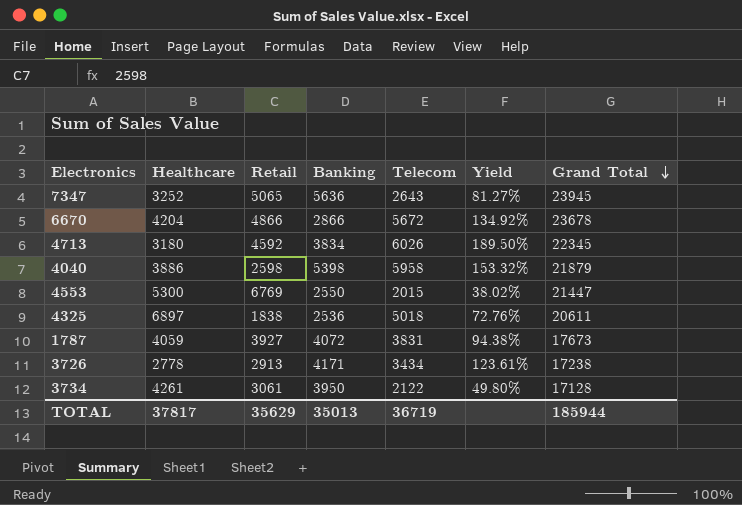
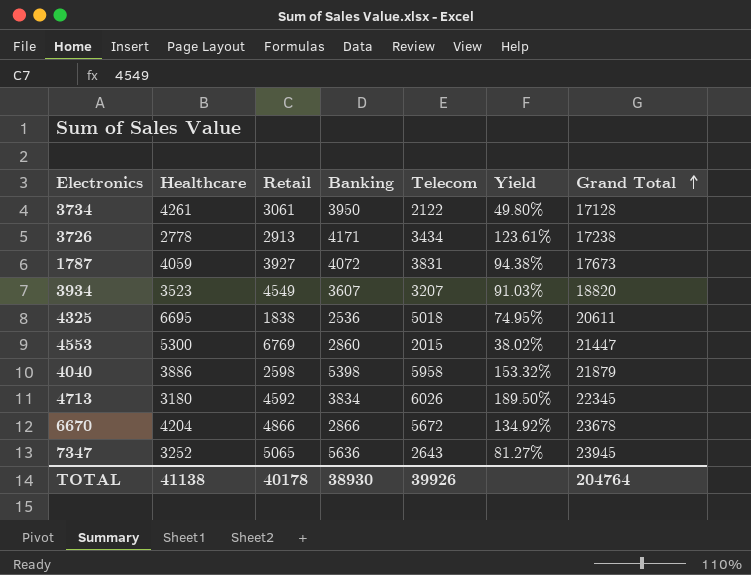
row order: Grand Total descending -> Grand Total ascending
row 3934: none -> 3523 | 4549 | 3607 | 3207 | 91.03% | 18820
4325 | Healthcare: 6897 -> 6695
4325 | Yield: 72.76% -> 74.95%
4553 | Banking: 2550 -> 2860
TOTAL | Healthcare: 37817 -> 41138
TOTAL | Retail: 35629 -> 40178
TOTAL | Banking: 35013 -> 38930
TOTAL | Telecom: 36719 -> 39926
TOTAL | Grand Total: 185944 -> 204764

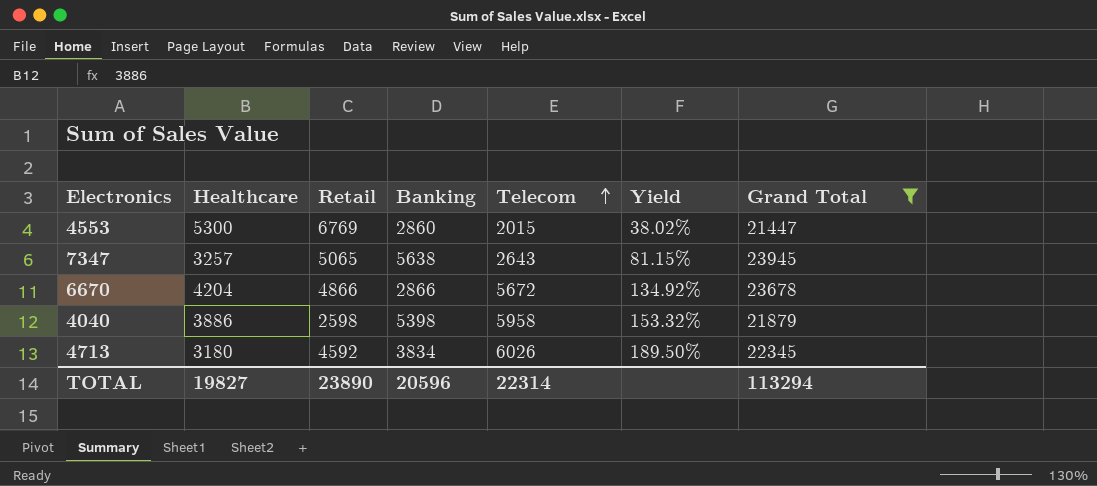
filter: none -> Grand Total >= 21447
row order: Grand Total ascending -> Telecom ascending
7347 | Healthcare: 3252 -> 3257
7347 | Banking: 5636 -> 5638
7347 | Yield: 81.27% -> 81.15%
TOTAL | Healthcare: 41138 -> 19827
TOTAL | Retail: 40178 -> 23890
TOTAL | Banking: 38930 -> 20596
TOTAL | Telecom: 39926 -> 22314
TOTAL | Grand Total: 204764 -> 113294

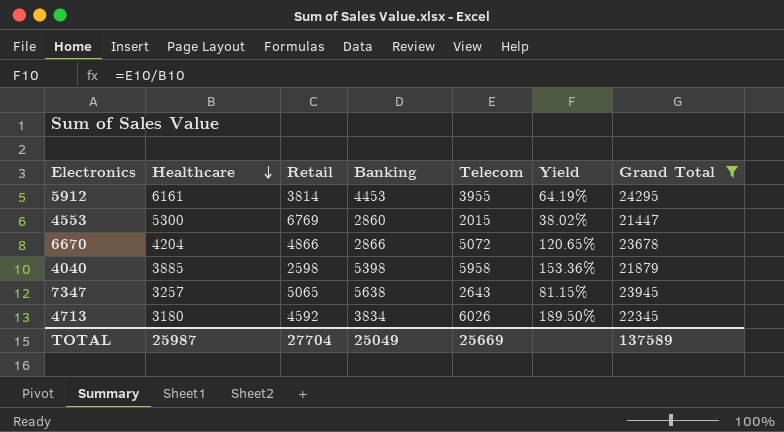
row order: Telecom ascending -> Healthcare descending
row 5912: none -> 6161 | 3814 | 4453 | 3955 | 64.19% | 24295
6670 | Telecom: 5672 -> 5072
6670 | Yield: 134.92% -> 120.65%
4040 | Healthcare: 3886 -> 3885
4040 | Yield: 153.32% -> 153.36%
TOTAL | Healthcare: 19827 -> 25987
TOTAL | Retail: 23890 -> 27704
TOTAL | Banking: 20596 -> 25049
TOTAL | Telecom: 22314 -> 25669
TOTAL | Grand Total: 113294 -> 137589

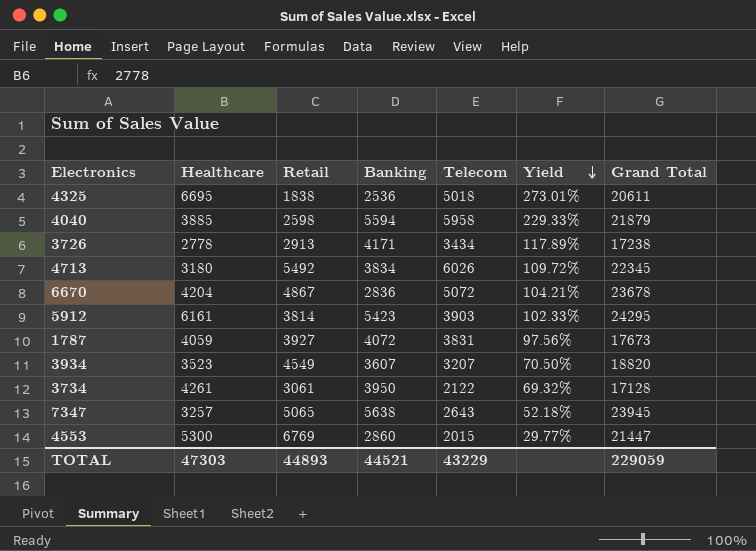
filter: Grand Total >= 21447 -> none
row order: Healthcare descending -> Yield descending
column Yield | formula: [Telecom] / [Healthcare] -> [Telecom] / [Retail]
4040 | Banking: 5398 -> 5594
4713 | Retail: 4592 -> 5492
6670 | Retail: 4866 -> 4867
6670 | Banking: 2866 -> 2836
5912 | Banking: 4453 -> 5423
5912 | Telecom: 3955 -> 3903
TOTAL | Healthcare: 25987 -> 47303
TOTAL | Retail: 27704 -> 44893
TOTAL | Banking: 25049 -> 44521
TOTAL | Telecom: 25669 -> 43229
TOTAL | Grand Total: 137589 -> 229059

